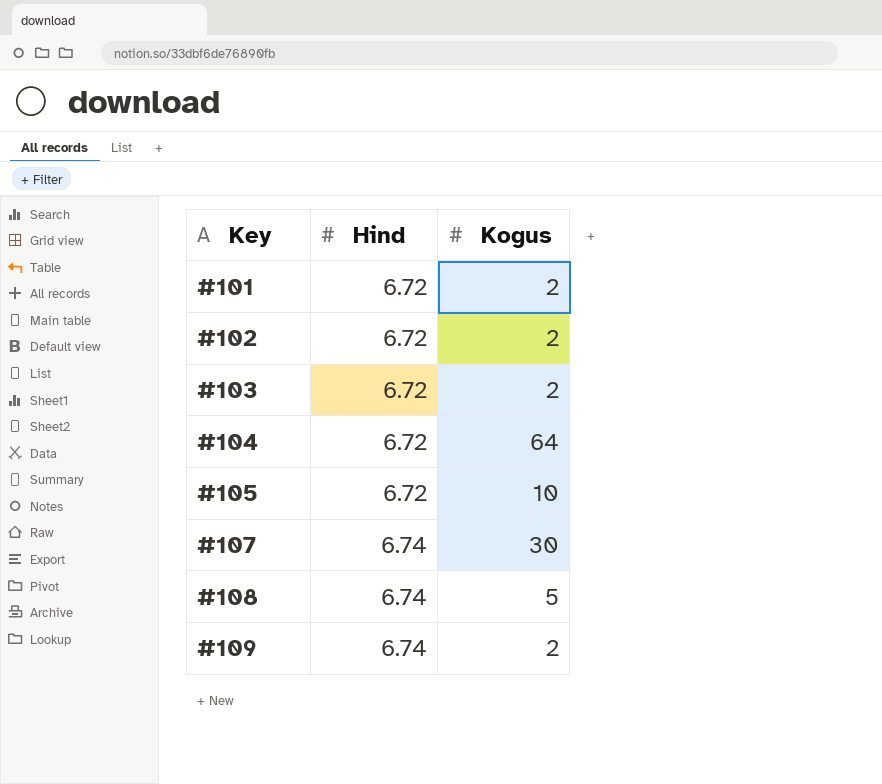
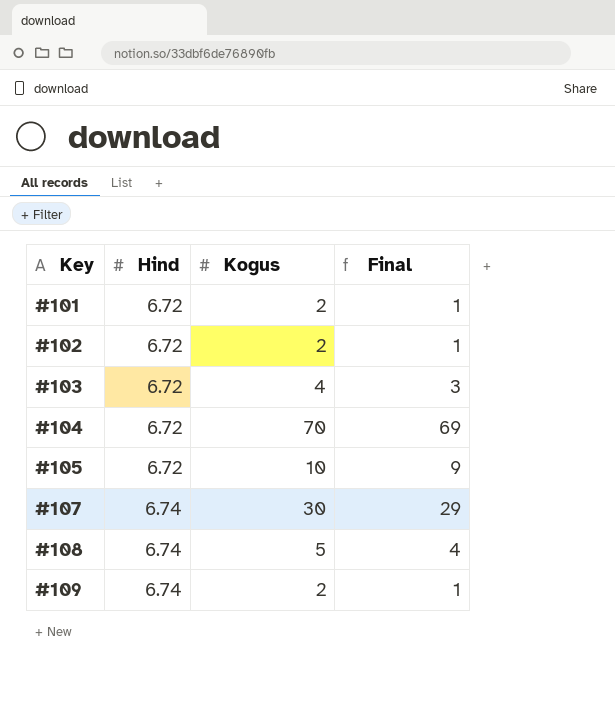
column Final | formula: none -> [Kogus] - 1
#103 | Kogus: 2 -> 4
#104 | Kogus: 64 -> 70

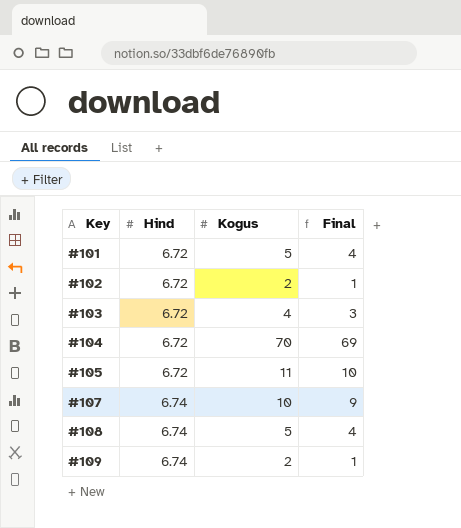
#101 | Kogus: 2 -> 5
#101 | Final: 1 -> 4
#105 | Kogus: 10 -> 11
#105 | Final: 9 -> 10
#107 | Kogus: 30 -> 10
#107 | Final: 29 -> 9

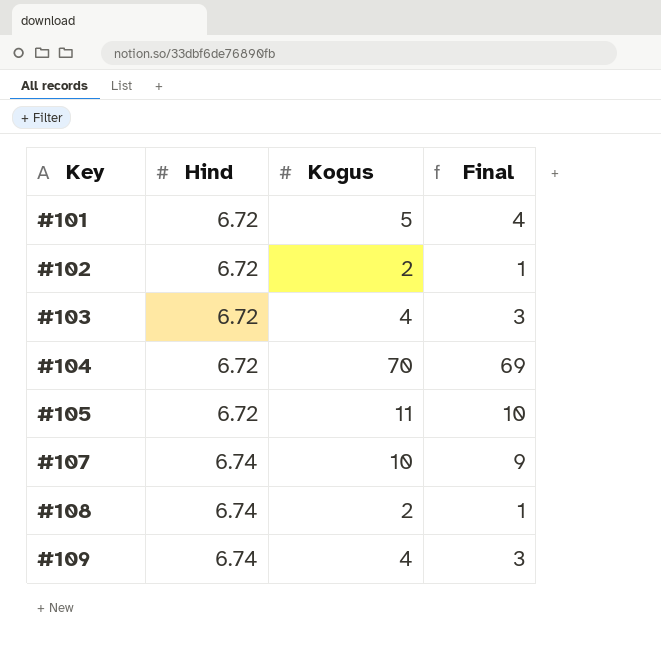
#108 | Kogus: 5 -> 2
#108 | Final: 4 -> 1
#109 | Kogus: 2 -> 4
#109 | Final: 1 -> 3

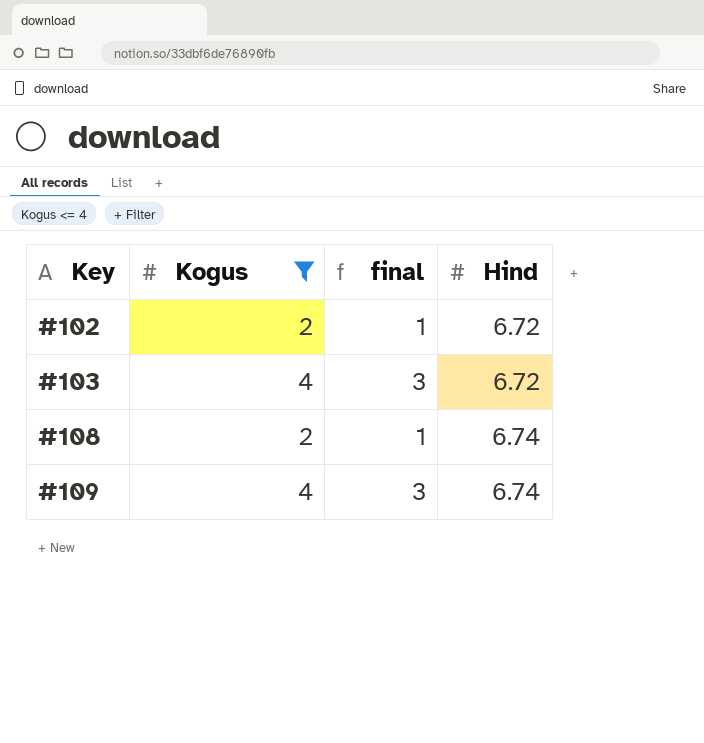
filter: none -> Kogus <= 4
column name: Final -> final
column Hind | position: 2 -> 4

